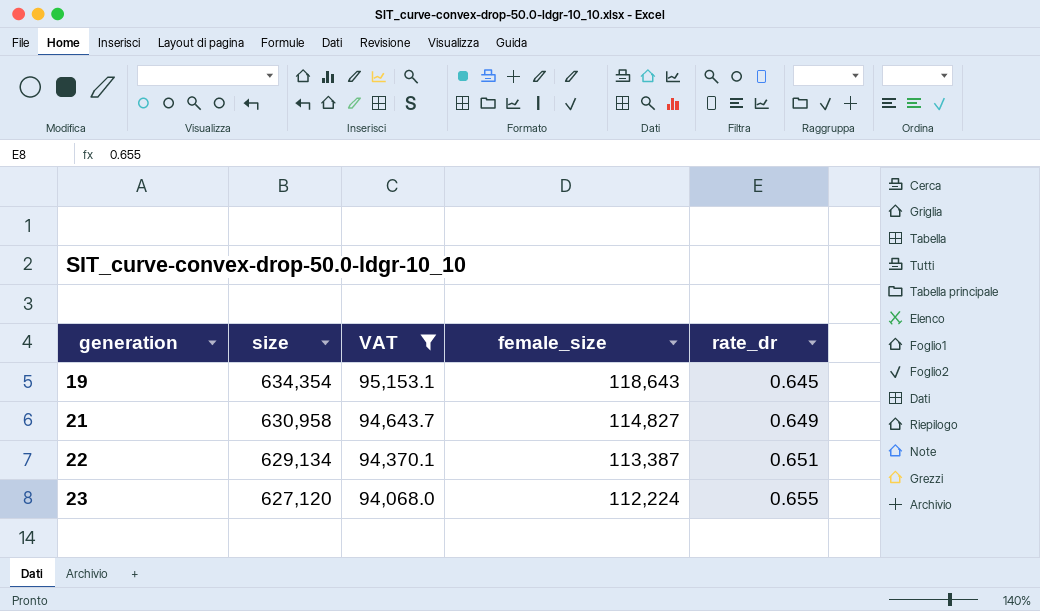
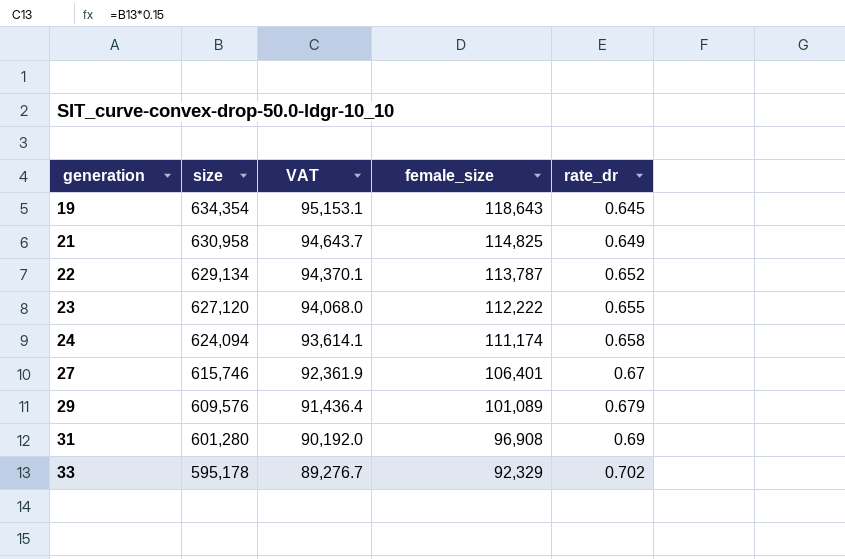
filter: VAT >= 94,068.0 -> none
21 | female_size: 114,827 -> 114,825
22 | female_size: 113,387 -> 113,787
22 | rate_dr: 0.651 -> 0.652
23 | female_size: 112,224 -> 112,222

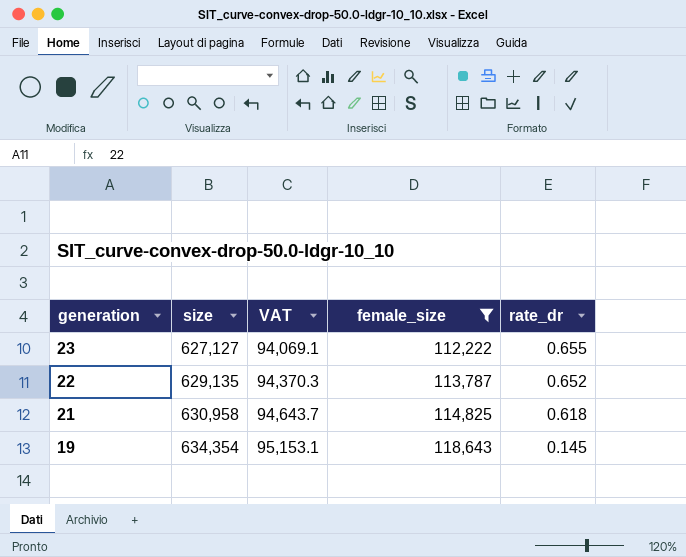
filter: none -> female_size >= 112,222
row order: generation ascending -> generation descending
23 | size: 627,120 -> 627,127
23 | VAT: 94,068.0 -> 94,069.1
22 | size: 629,134 -> 629,135
22 | VAT: 94,370.1 -> 94,370.3
21 | rate_dr: 0.649 -> 0.618
19 | rate_dr: 0.645 -> 0.145

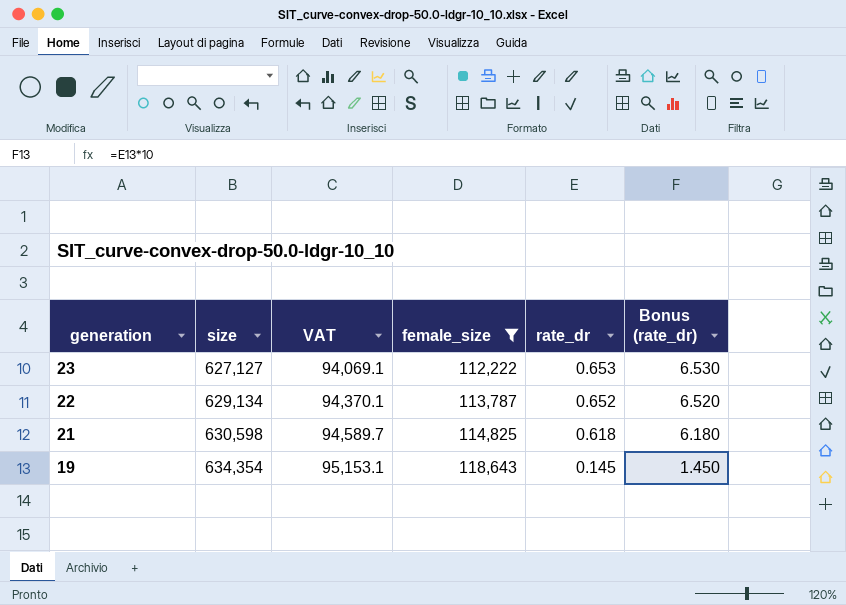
column Bonus (rate_dr) | formula: none -> [rate_dr] * 10
23 | rate_dr: 0.655 -> 0.653
22 | size: 629,135 -> 629,134
22 | VAT: 94,370.3 -> 94,370.1
21 | size: 630,958 -> 630,598
21 | VAT: 94,643.7 -> 94,589.7

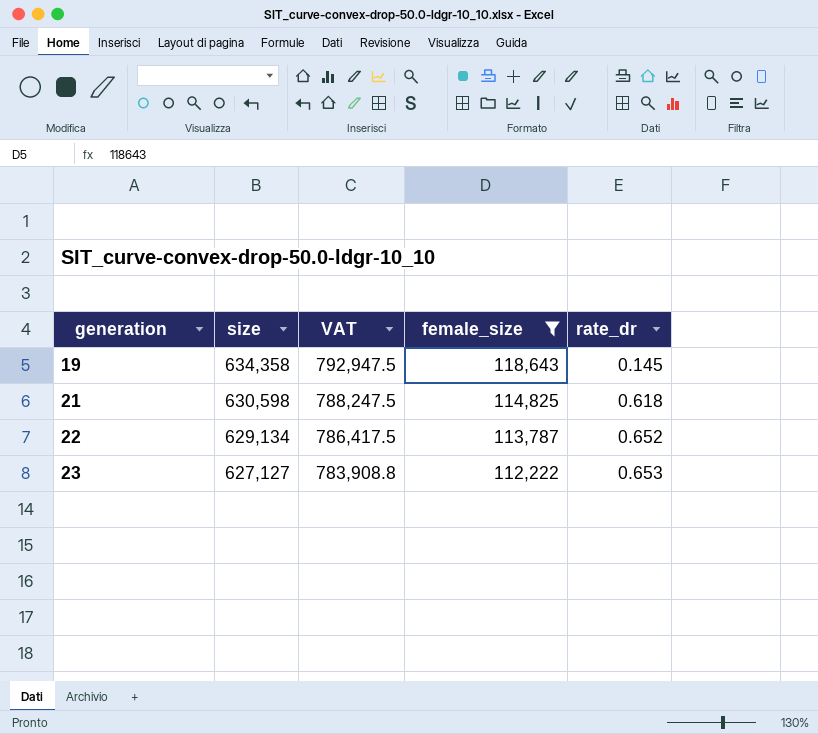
row order: generation descending -> generation ascending
column Bonus (rate_dr) | formula: [rate_dr] * 10 -> none
column VAT | formula: [size] * 0.15 -> [size] * 1.25
19 | size: 634,354 -> 634,358

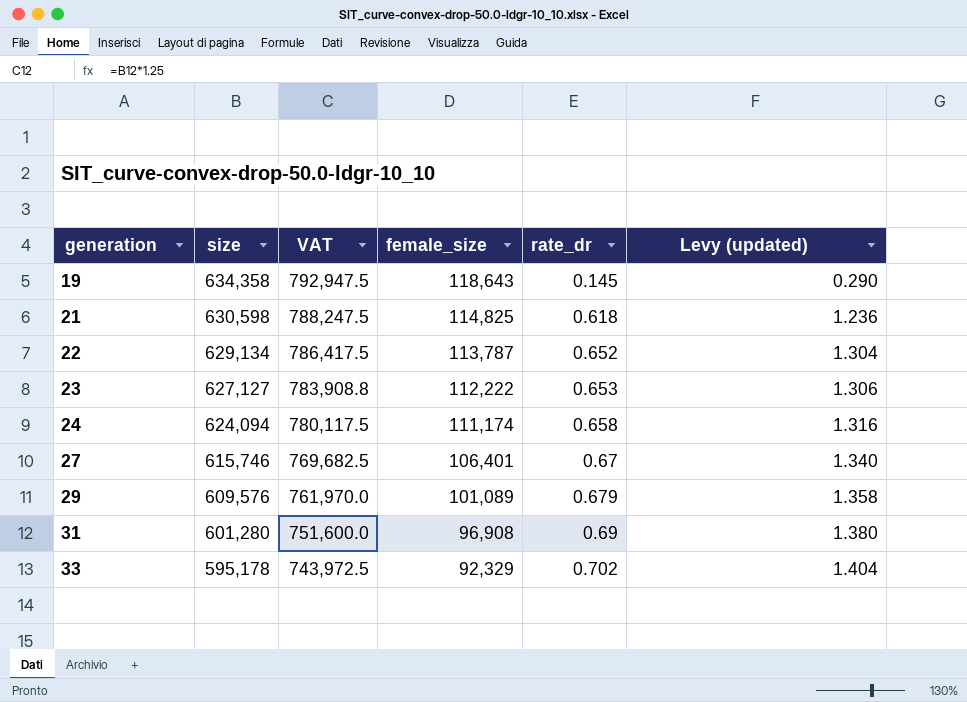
filter: female_size >= 112,222 -> none
column Levy (updated) | formula: none -> [rate_dr] * 2

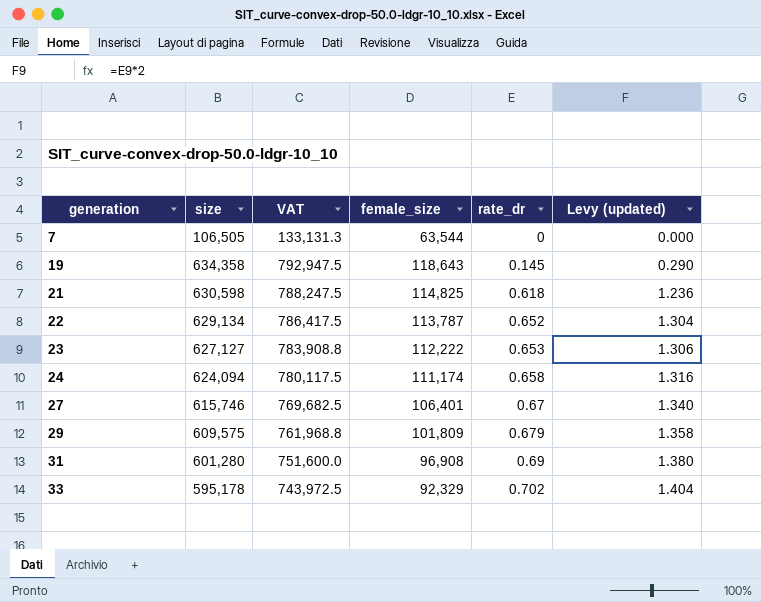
row 7: none -> 106,505 | 133,131.3 | 63,544 | 0 | 0.000
29 | size: 609,576 -> 609,575
29 | VAT: 761,970.0 -> 761,968.8
29 | female_size: 101,089 -> 101,809

